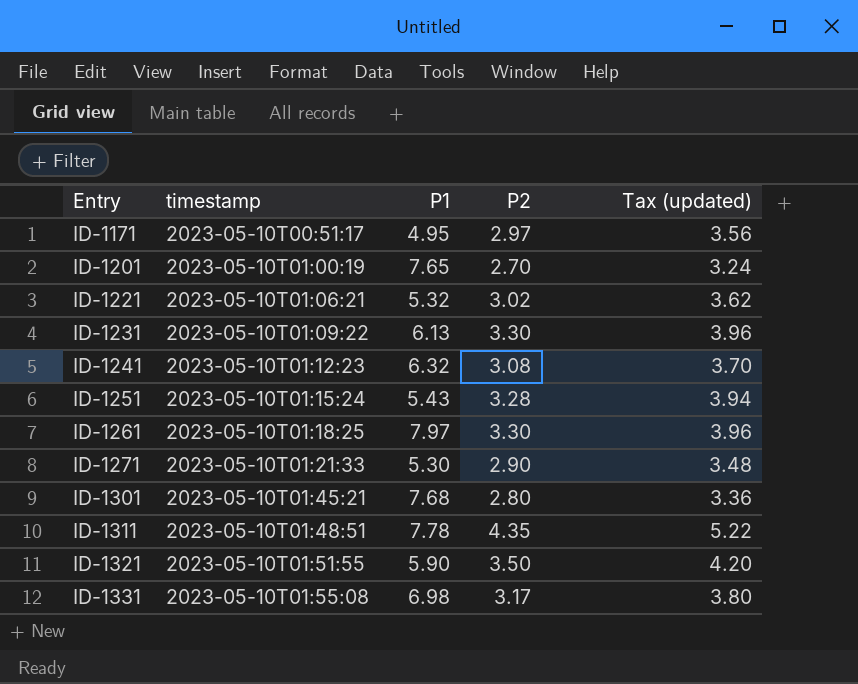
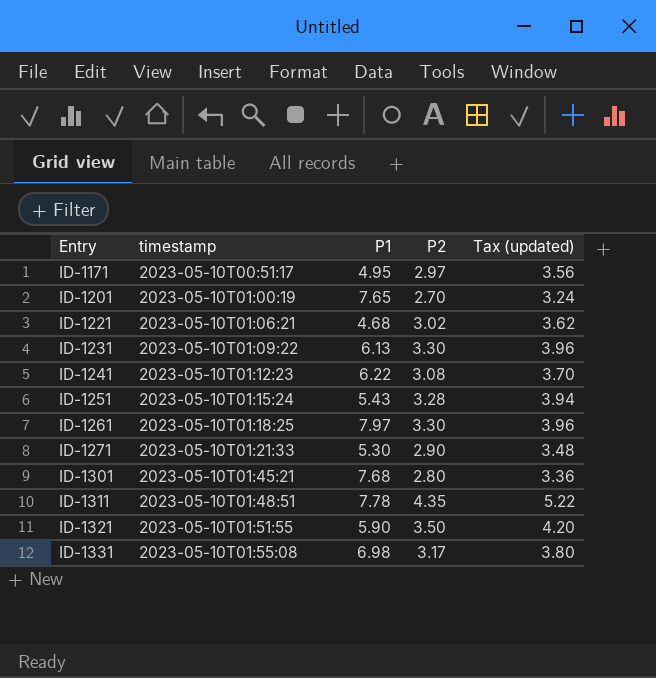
ID-1221 | P1: 5.32 -> 4.68
ID-1241 | P1: 6.32 -> 6.22

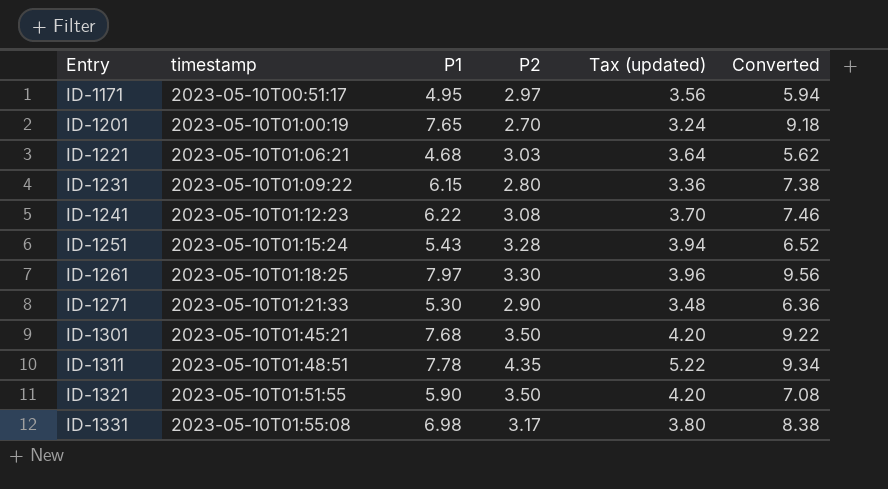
column Converted | formula: none -> [P1] * 1.2
ID-1221 | P2: 3.02 -> 3.03
ID-1221 | Tax (updated): 3.62 -> 3.64
ID-1231 | P1: 6.13 -> 6.15
ID-1231 | P2: 3.30 -> 2.80
ID-1231 | Tax (updated): 3.96 -> 3.36
ID-1301 | P2: 2.80 -> 3.50
ID-1301 | Tax (updated): 3.36 -> 4.20

